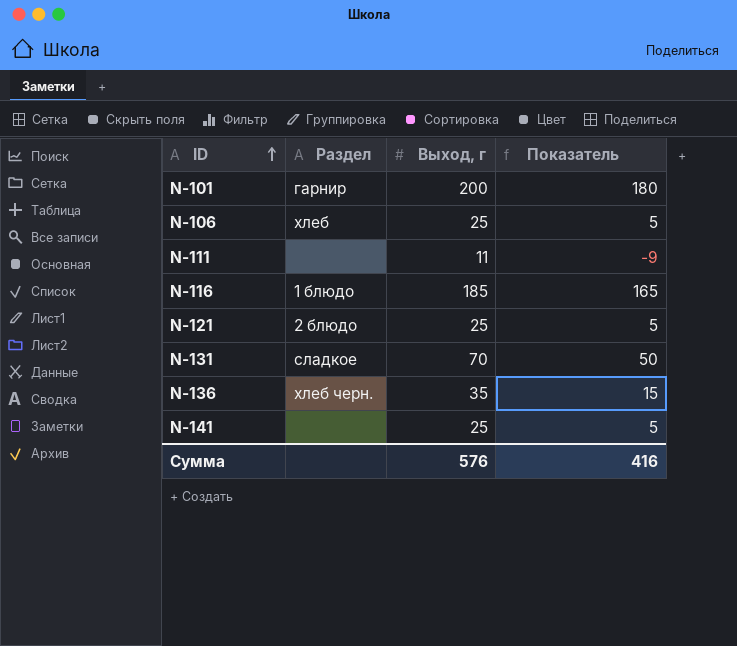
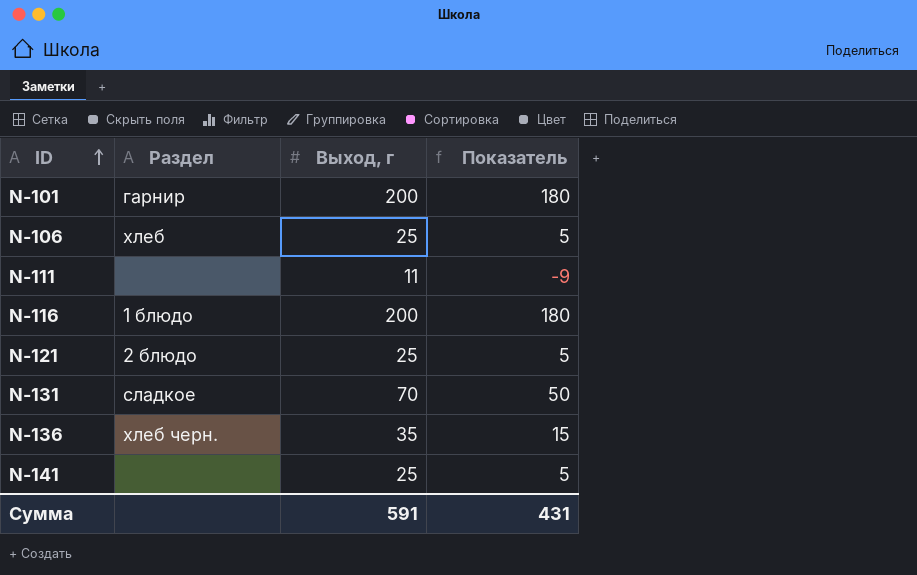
N-116 | Выход, г: 185 -> 200
N-116 | Показатель: 165 -> 180
Сумма | Выход, г: 576 -> 591
Сумма | Показатель: 416 -> 431

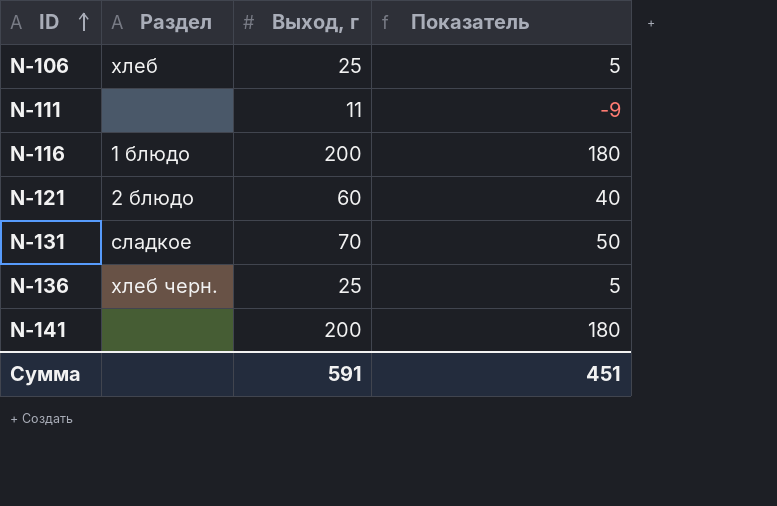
row N-101: гарнир | 200 | 180 -> none
N-121 | Выход, г: 25 -> 60
N-121 | Показатель: 5 -> 40
N-136 | Выход, г: 35 -> 25
N-136 | Показатель: 15 -> 5
N-141 | Выход, г: 25 -> 200
N-141 | Показатель: 5 -> 180
Сумма | Показатель: 431 -> 451

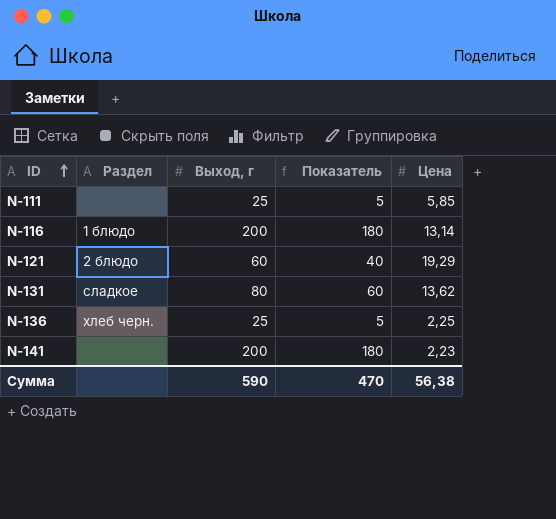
column Цена | position: none -> 5
row N-106: хлеб | 25 | 5 -> none
N-111 | Выход, г: 11 -> 25
N-111 | Показатель: -9 -> 5
N-131 | Выход, г: 70 -> 80
N-131 | Показатель: 50 -> 60
Сумма | Выход, г: 591 -> 590
Сумма | Показатель: 451 -> 470

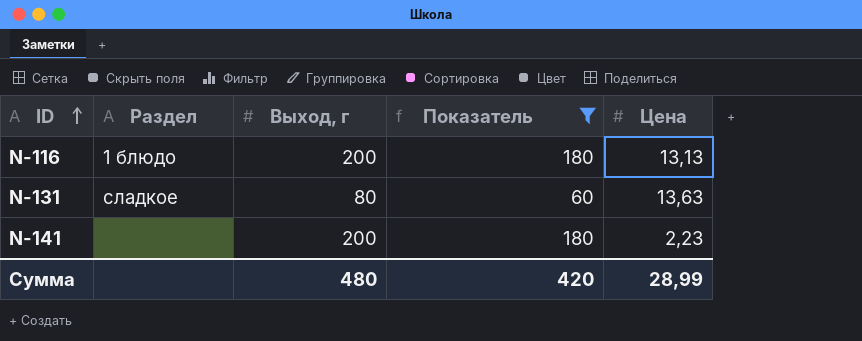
filter: none -> Показатель >= 60
N-116 | Цена: 13,14 -> 13,13
N-131 | Цена: 13,62 -> 13,63
Сумма | Выход, г: 590 -> 480
Сумма | Показатель: 470 -> 420
Сумма | Цена: 56,38 -> 28,99

